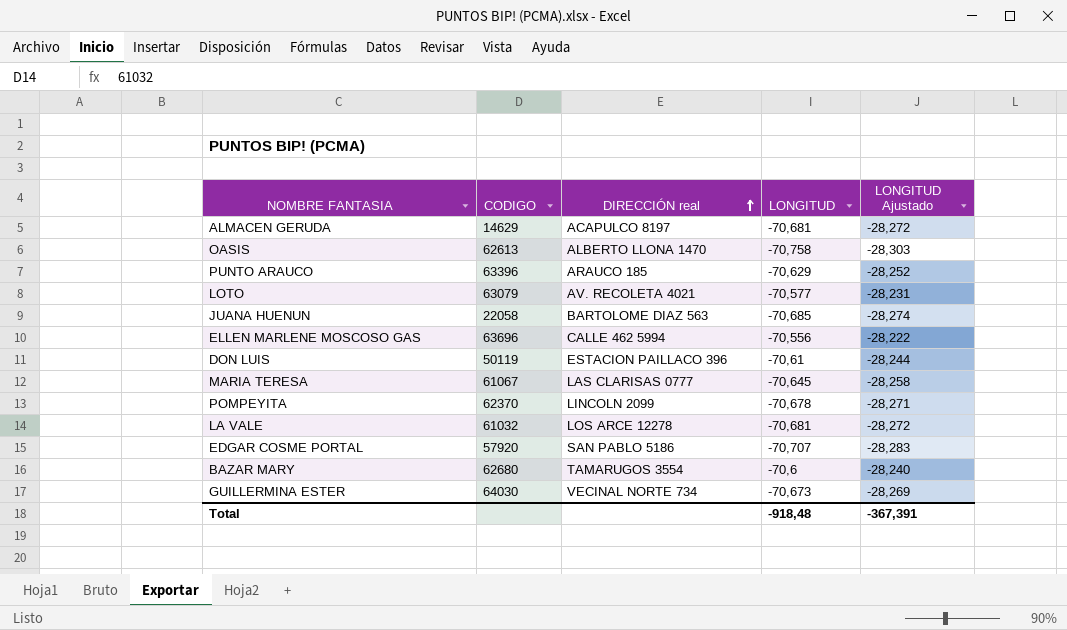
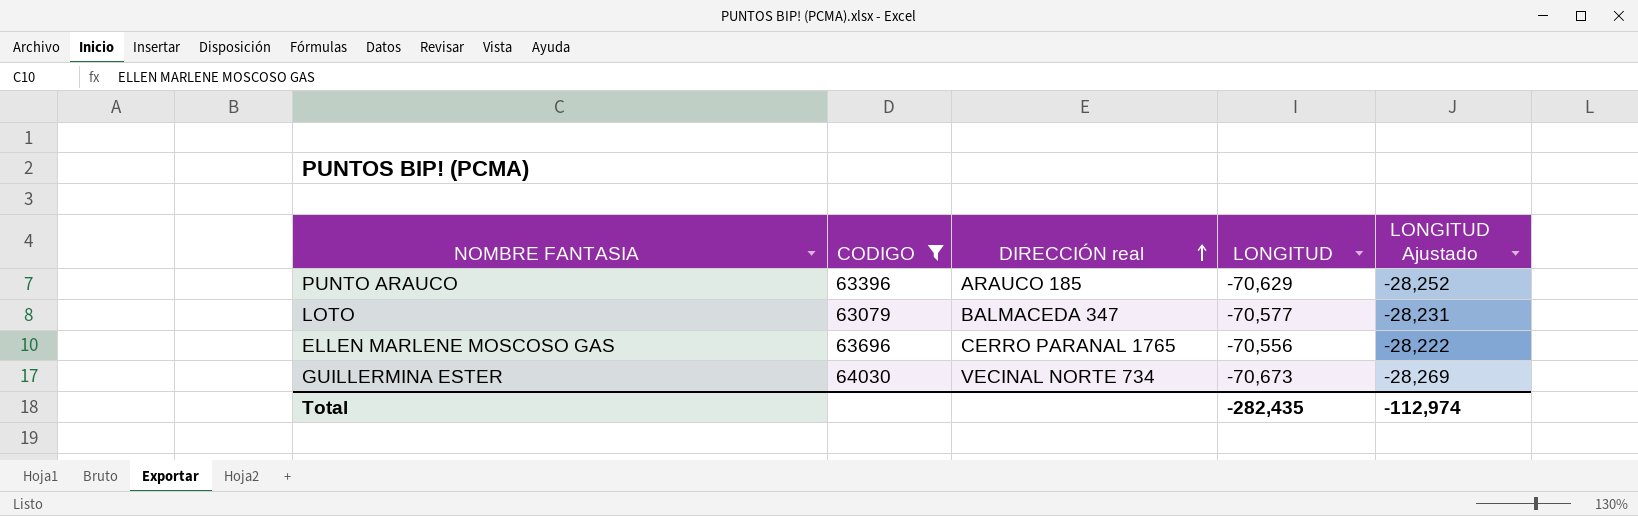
filter: none -> CODIGO >= 63079
LOTO | DIRECCIÓN real: AV. RECOLETA 4021 -> BALMACEDA 347
ELLEN MARLENE MOSCOSO GAS | DIRECCIÓN real: CALLE 462 5994 -> CERRO PARANAL 1765
Total | LONGITUD: -918,48 -> -282,435
Total | LONGITUD Ajustado: -367,391 -> -112,974

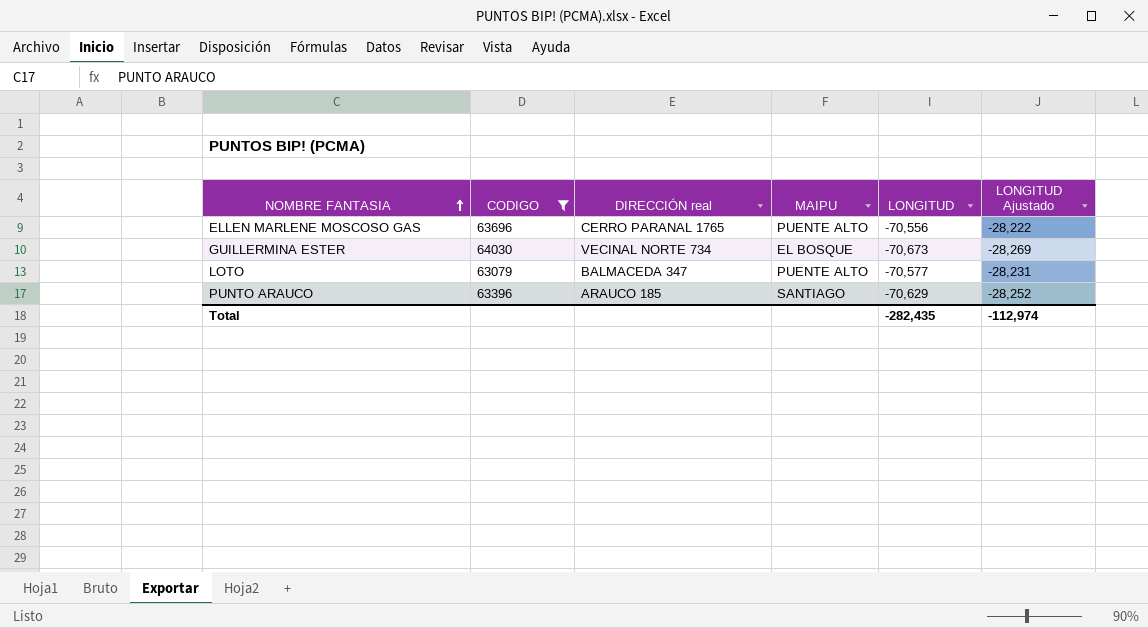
row order: DIRECCIÓN real ascending -> NOMBRE FANTASIA ascending
column MAIPU | position: none -> 4

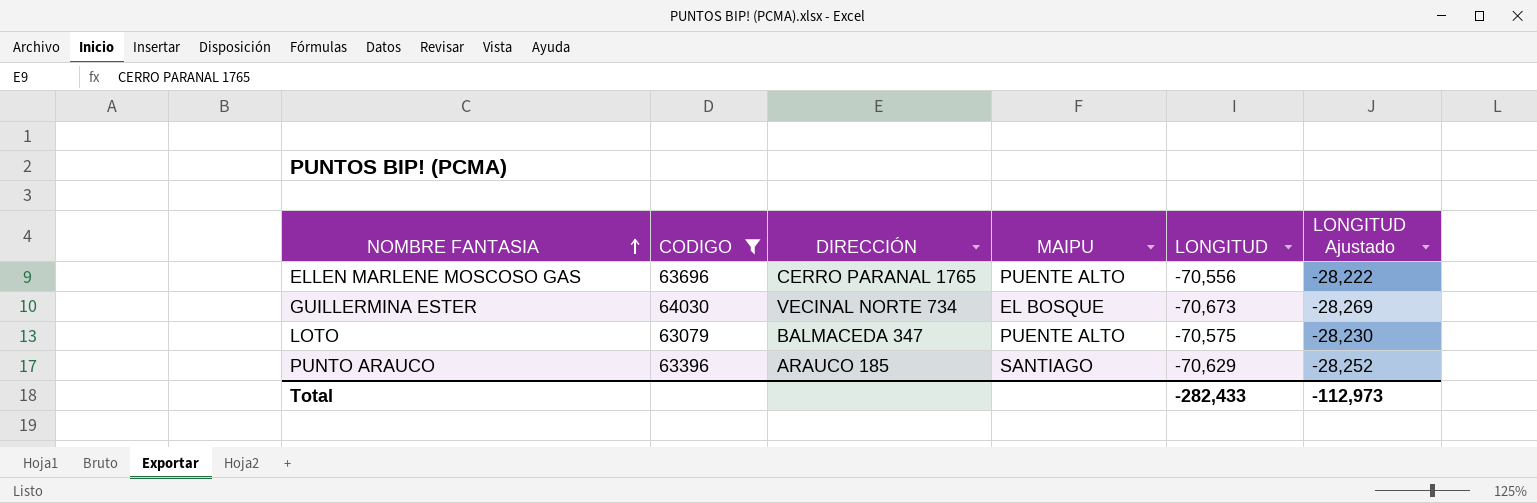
column name: DIRECCIÓN real -> DIRECCIÓN
LOTO | LONGITUD: -70,577 -> -70,575
LOTO | LONGITUD Ajustado: -28,231 -> -28,230
Total | LONGITUD: -282,435 -> -282,433
Total | LONGITUD Ajustado: -112,974 -> -112,973

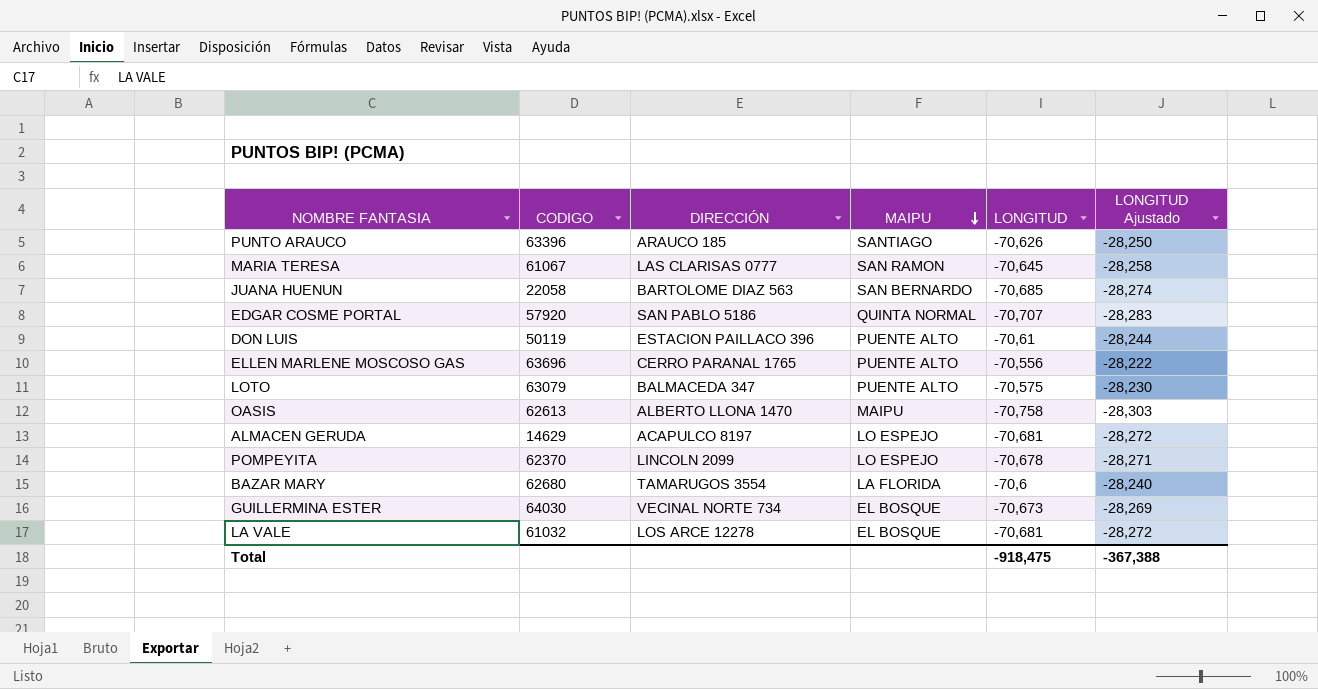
filter: CODIGO >= 63079 -> none
row order: NOMBRE FANTASIA ascending -> MAIPU descending
PUNTO ARAUCO | LONGITUD: -70,629 -> -70,626
PUNTO ARAUCO | LONGITUD Ajustado: -28,252 -> -28,250
Total | LONGITUD: -282,433 -> -918,475
Total | LONGITUD Ajustado: -112,973 -> -367,388

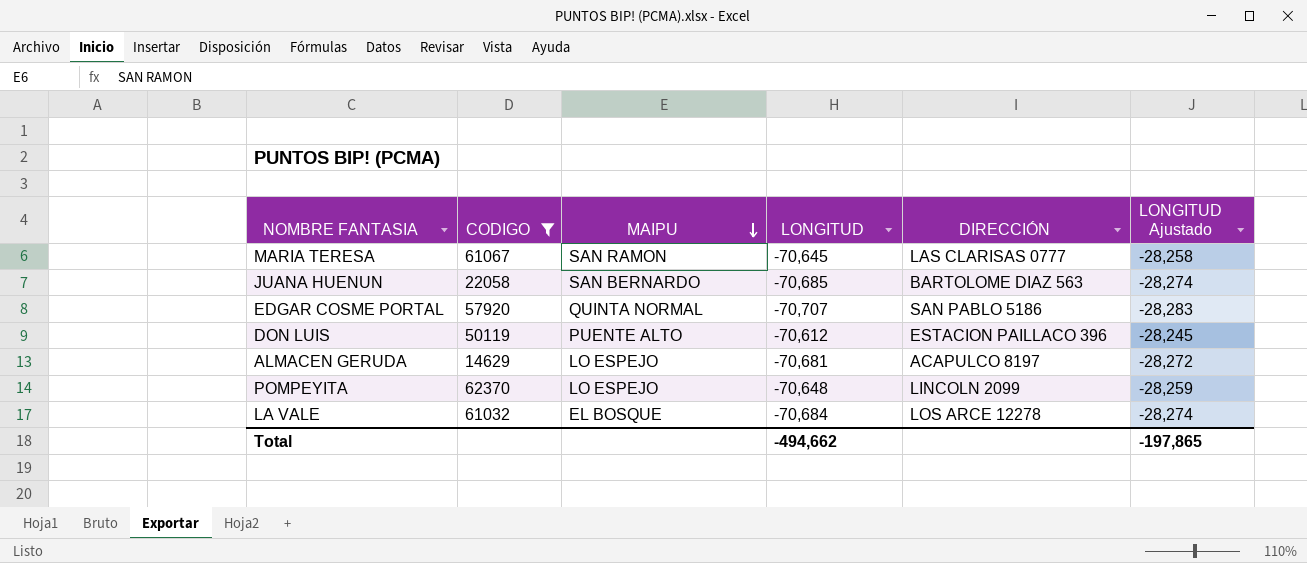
filter: none -> CODIGO <= 62370
column DIRECCIÓN | position: 3 -> 5
DON LUIS | LONGITUD: -70,61 -> -70,612
DON LUIS | LONGITUD Ajustado: -28,244 -> -28,245
POMPEYITA | LONGITUD: -70,678 -> -70,648
POMPEYITA | LONGITUD Ajustado: -28,271 -> -28,259
LA VALE | LONGITUD: -70,681 -> -70,684
LA VALE | LONGITUD Ajustado: -28,272 -> -28,274
Total | LONGITUD: -918,475 -> -494,662
Total | LONGITUD Ajustado: -367,388 -> -197,865

